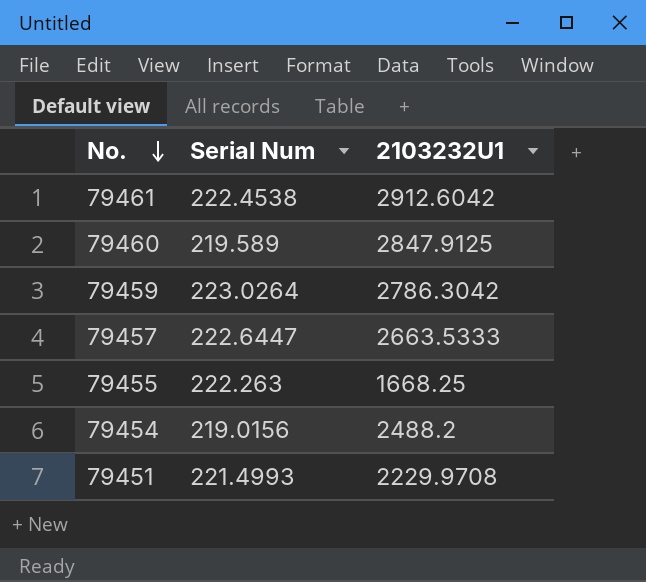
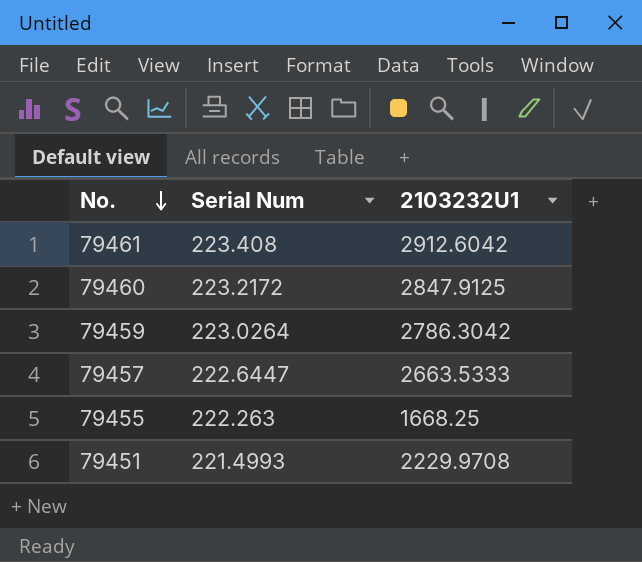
row 79454: 219.0156 | 2488.2 -> none
79461 | Serial Num: 222.4538 -> 223.408
79460 | Serial Num: 219.589 -> 223.2172

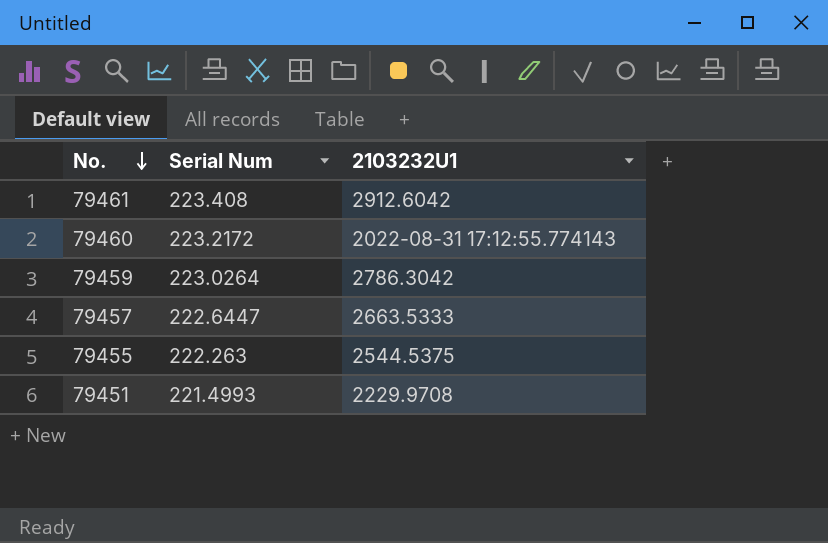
79460 | 2103232U1: 2847.9125 -> 2022-08-31 17:12:55.774143
79455 | 2103232U1: 1668.25 -> 2544.5375

